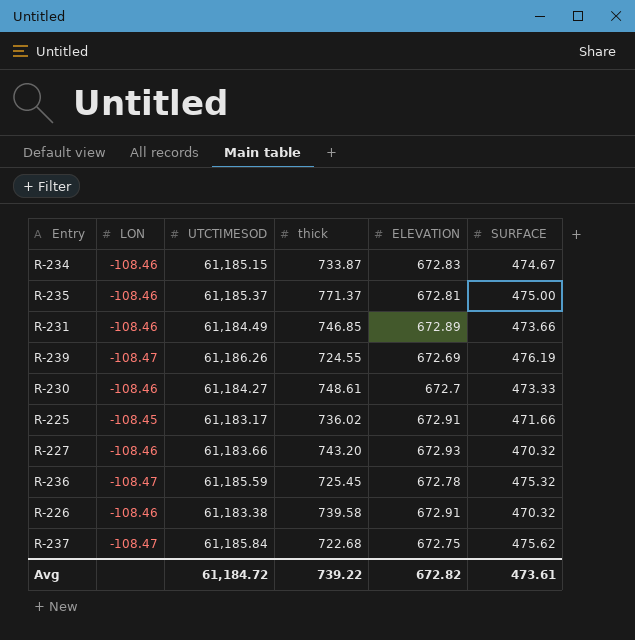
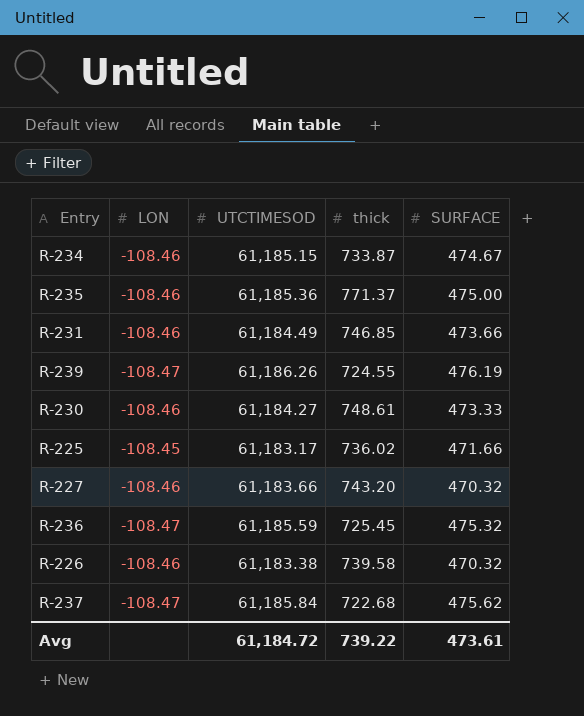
column ELEVATION | position: 5 -> none
R-235 | UTCTIMESOD: 61,185.37 -> 61,185.36

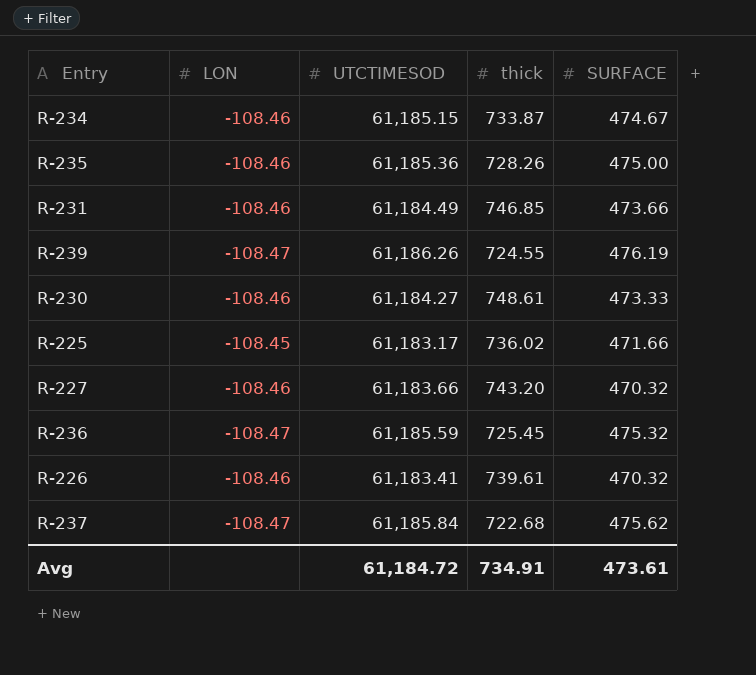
R-235 | thick: 771.37 -> 728.26
R-226 | UTCTIMESOD: 61,183.38 -> 61,183.41
R-226 | thick: 739.58 -> 739.61
Avg | thick: 739.22 -> 734.91

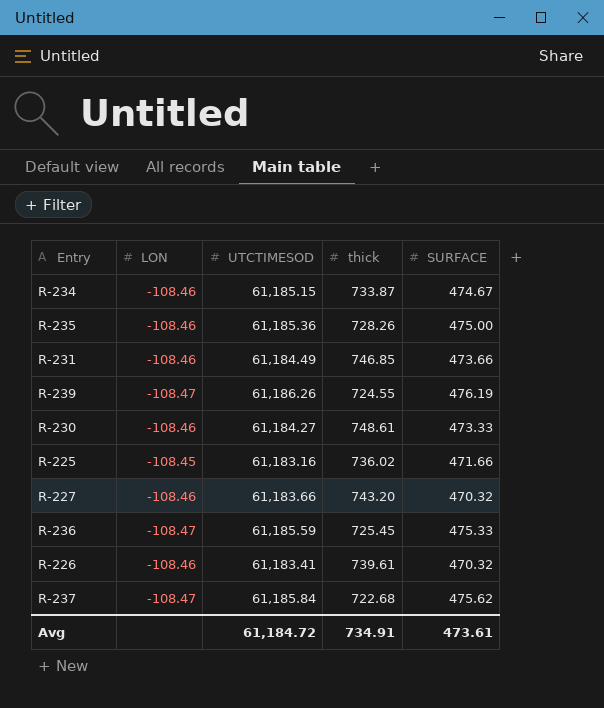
R-225 | UTCTIMESOD: 61,183.17 -> 61,183.16
R-236 | SURFACE: 475.32 -> 475.33

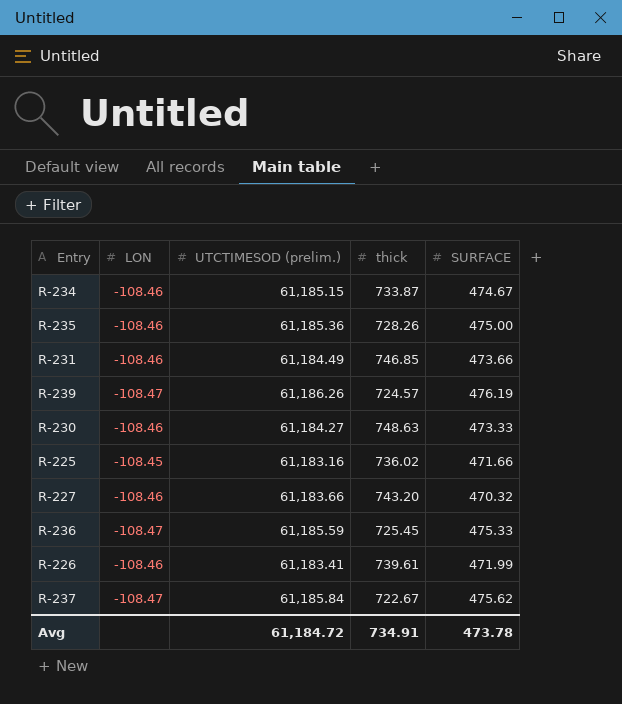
column name: UTCTIMESOD -> UTCTIMESOD (prelim.)
R-239 | thick: 724.55 -> 724.57
R-230 | thick: 748.61 -> 748.63
R-226 | SURFACE: 470.32 -> 471.99
R-237 | thick: 722.68 -> 722.67
Avg | SURFACE: 473.61 -> 473.78

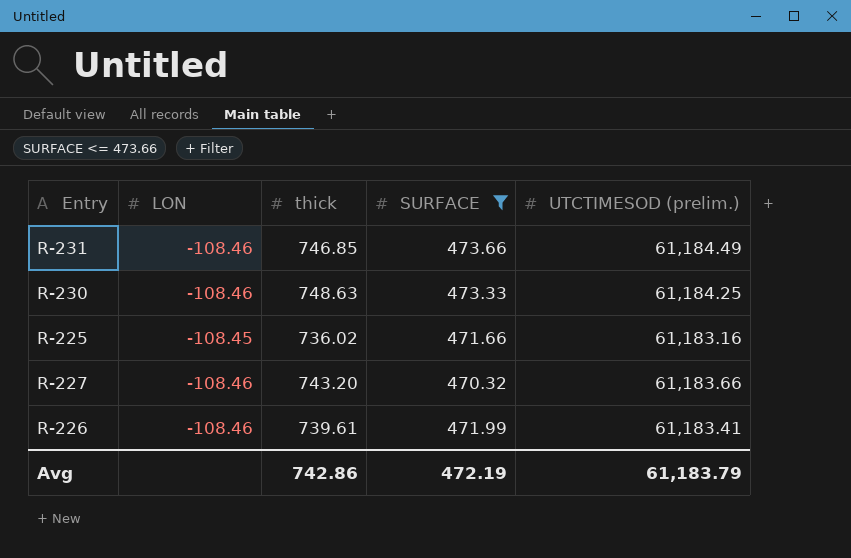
filter: none -> SURFACE <= 473.66
column UTCTIMESOD (prelim.) | position: 3 -> 5
R-230 | UTCTIMESOD (prelim.): 61,184.27 -> 61,184.25
Avg | thick: 734.91 -> 742.86
Avg | SURFACE: 473.78 -> 472.19
Avg | UTCTIMESOD (prelim.): 61,184.72 -> 61,183.79

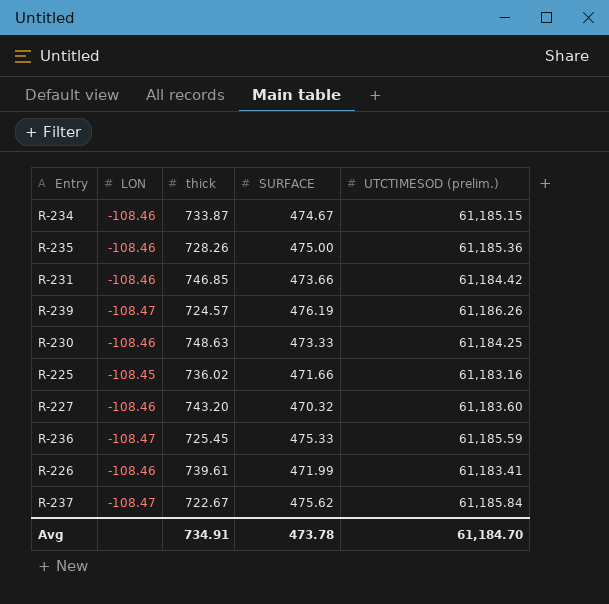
filter: SURFACE <= 473.66 -> none
R-231 | UTCTIMESOD (prelim.): 61,184.49 -> 61,184.42
R-227 | UTCTIMESOD (prelim.): 61,183.66 -> 61,183.60
Avg | thick: 742.86 -> 734.91
Avg | SURFACE: 472.19 -> 473.78
Avg | UTCTIMESOD (prelim.): 61,183.79 -> 61,184.70

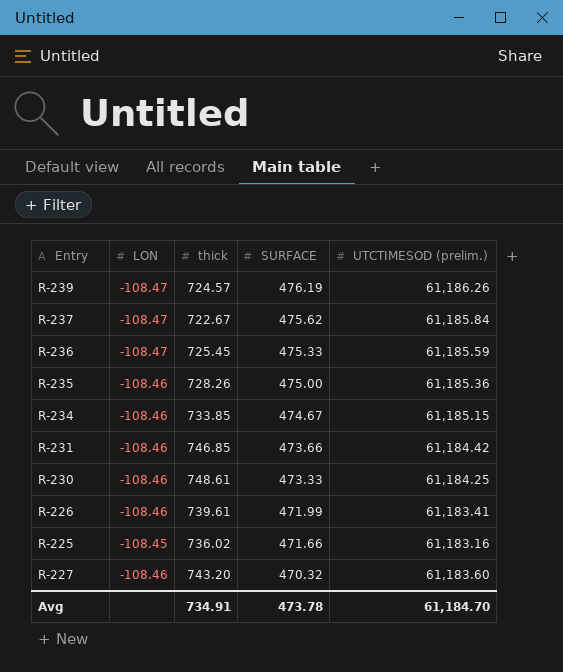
row order: none -> SURFACE descending
R-234 | thick: 733.87 -> 733.85
R-230 | thick: 748.63 -> 748.61

